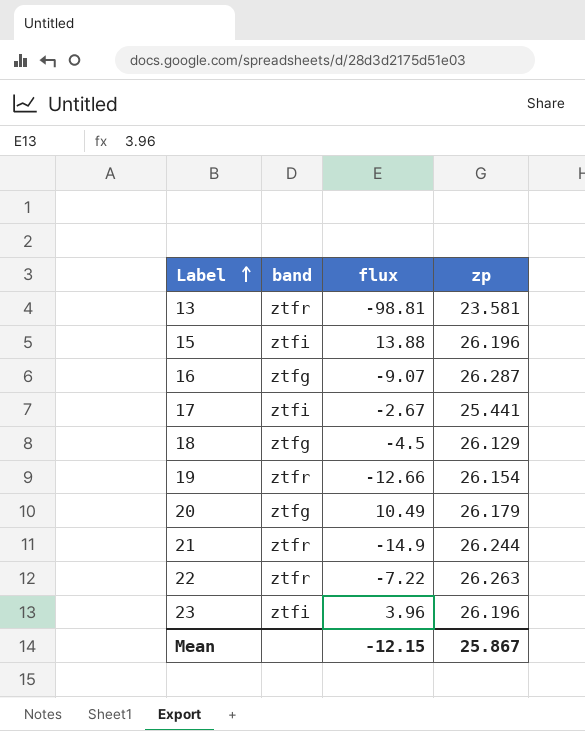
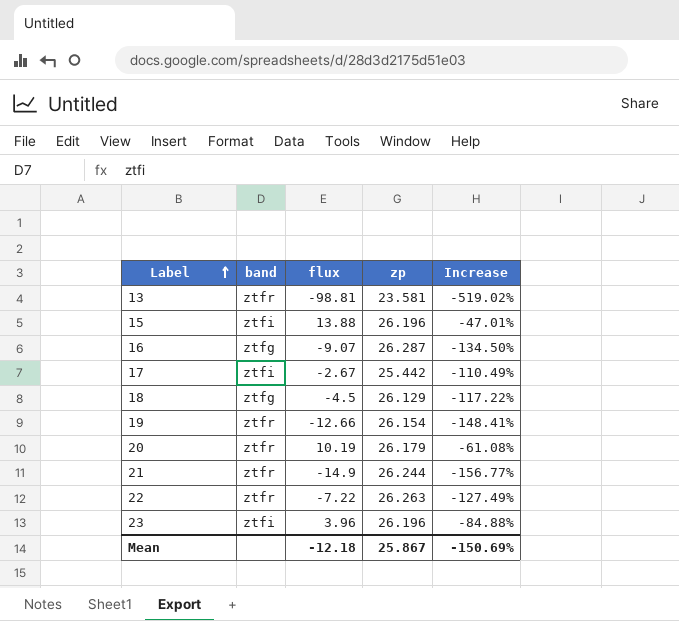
column Increase | formula: none -> ([flux] - [zp]) / [zp]
17 | zp: 25.441 -> 25.442
20 | band: ztfg -> ztfr
20 | flux: 10.49 -> 10.19
Mean | flux: -12.15 -> -12.18

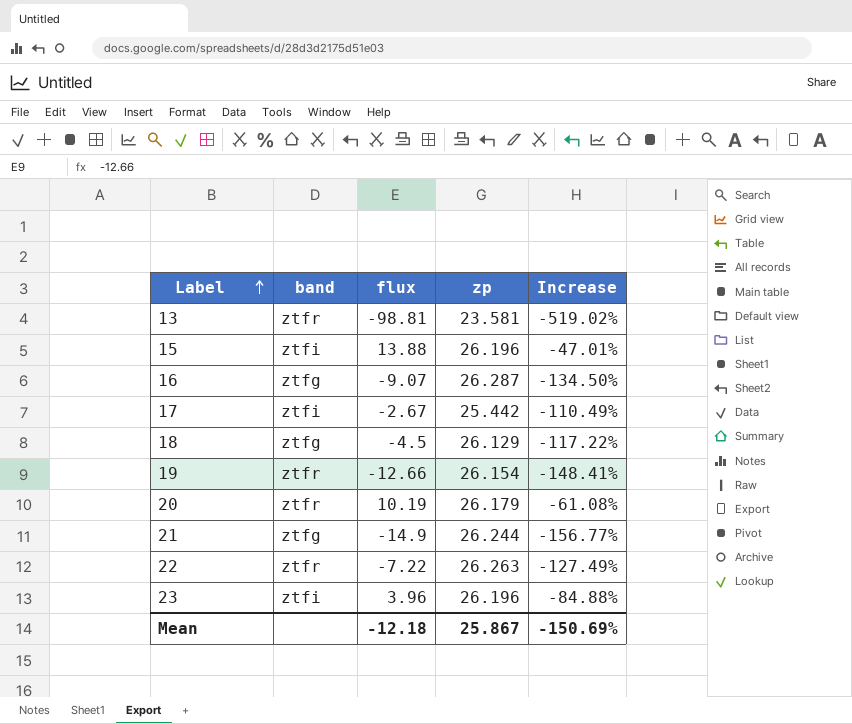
21 | band: ztfr -> ztfg

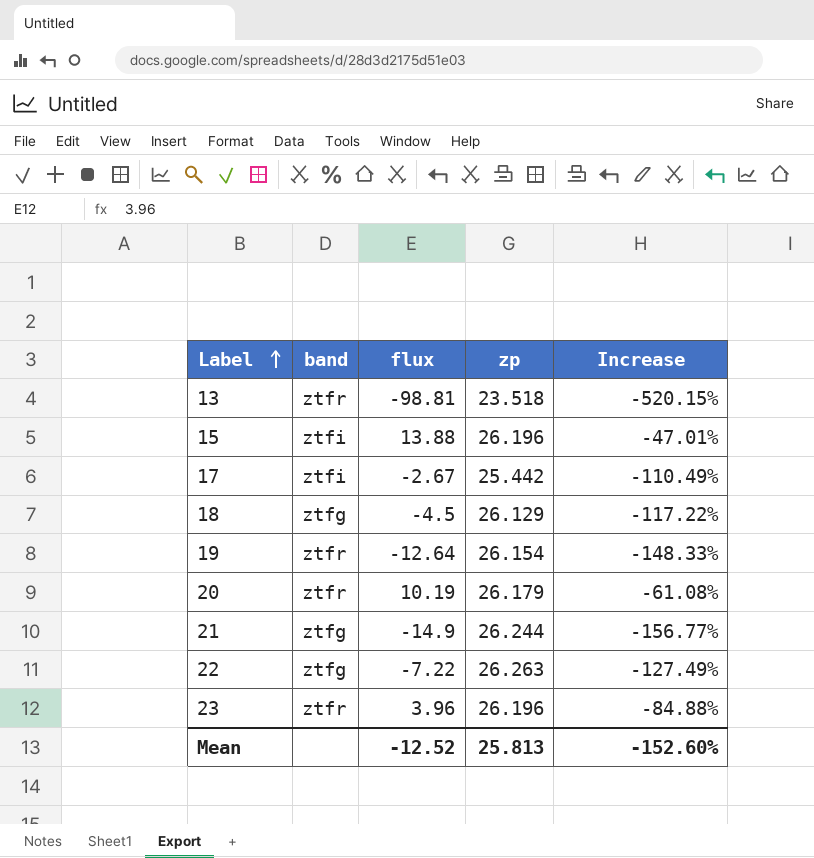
row 16: ztfg | -9.07 | 26.287 | -134.50% -> none
13 | zp: 23.581 -> 23.518
13 | Increase: -519.02% -> -520.15%
19 | flux: -12.66 -> -12.64
19 | Increase: -148.41% -> -148.33%
22 | band: ztfr -> ztfg
23 | band: ztfi -> ztfr
Mean | flux: -12.18 -> -12.52
Mean | zp: 25.867 -> 25.813
Mean | Increase: -150.69% -> -152.60%

